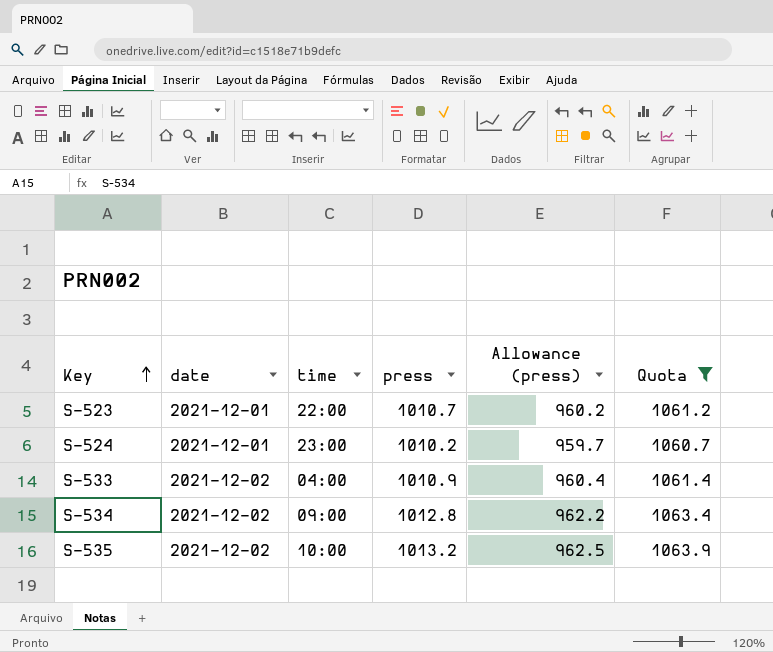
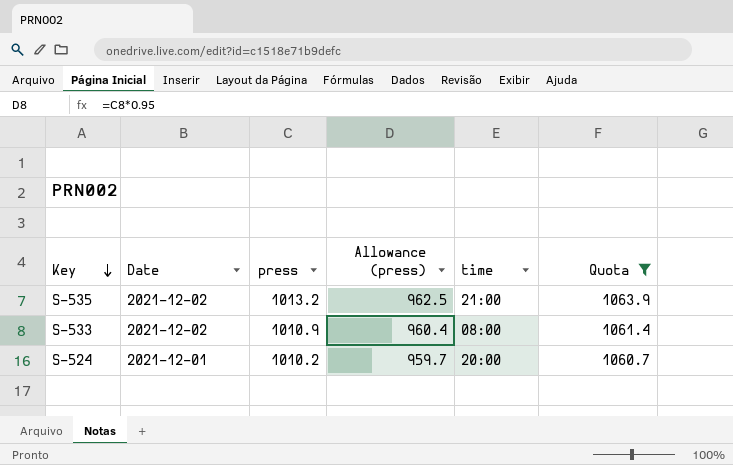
row order: Key ascending -> Key descending
column name: date -> Date
column time | position: 3 -> 5
row S-523: 2021-12-01 | 22:00 | 1010.7 | 960.2 | 1061.2 -> none
row S-534: 2021-12-02 | 09:00 | 1012.8 | 962.2 | 1063.4 -> none
S-535 | time: 10:00 -> 21:00
S-533 | time: 04:00 -> 08:00
S-524 | time: 23:00 -> 20:00

